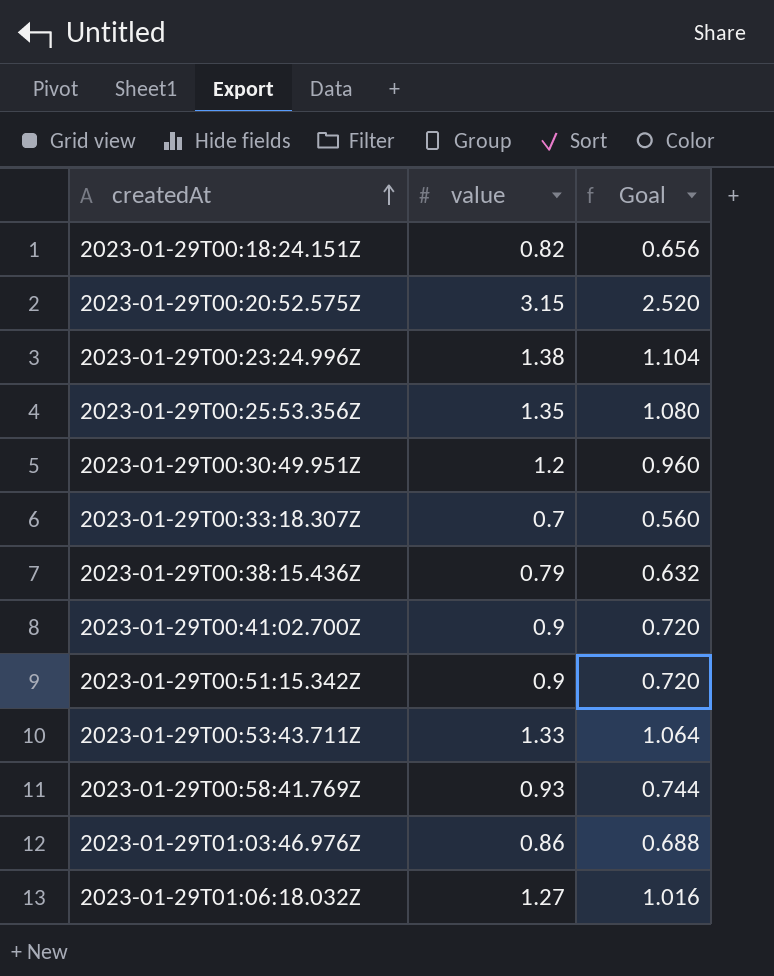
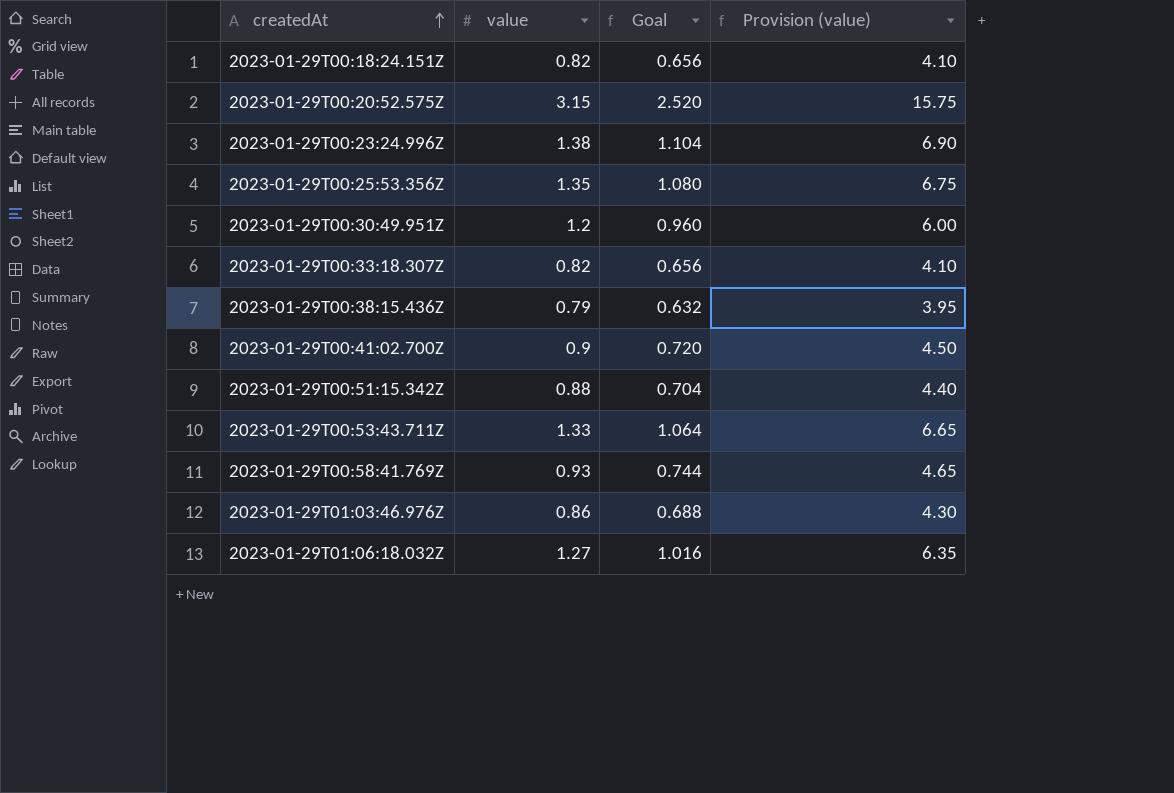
column Provision (value) | formula: none -> [value] * 5
2023-01-29T00:33:18.307Z | value: 0.7 -> 0.82
2023-01-29T00:33:18.307Z | Goal: 0.560 -> 0.656
2023-01-29T00:51:15.342Z | value: 0.9 -> 0.88
2023-01-29T00:51:15.342Z | Goal: 0.720 -> 0.704

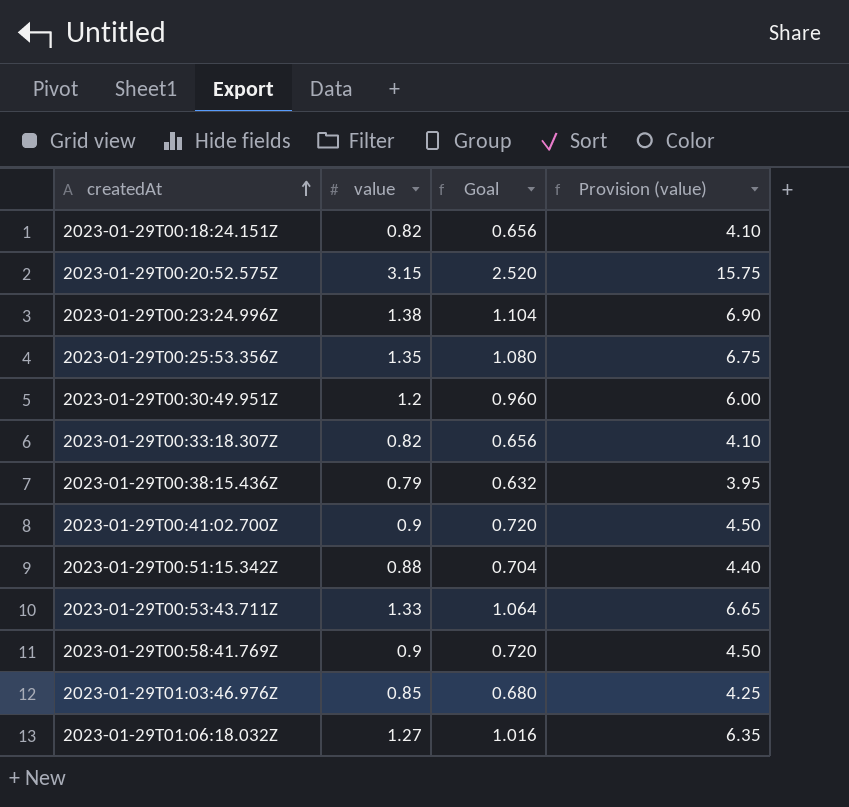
2023-01-29T00:58:41.769Z | value: 0.93 -> 0.9
2023-01-29T00:58:41.769Z | Goal: 0.744 -> 0.720
2023-01-29T00:58:41.769Z | Provision (value): 4.65 -> 4.50
2023-01-29T01:03:46.976Z | value: 0.86 -> 0.85
2023-01-29T01:03:46.976Z | Goal: 0.688 -> 0.680
2023-01-29T01:03:46.976Z | Provision (value): 4.30 -> 4.25

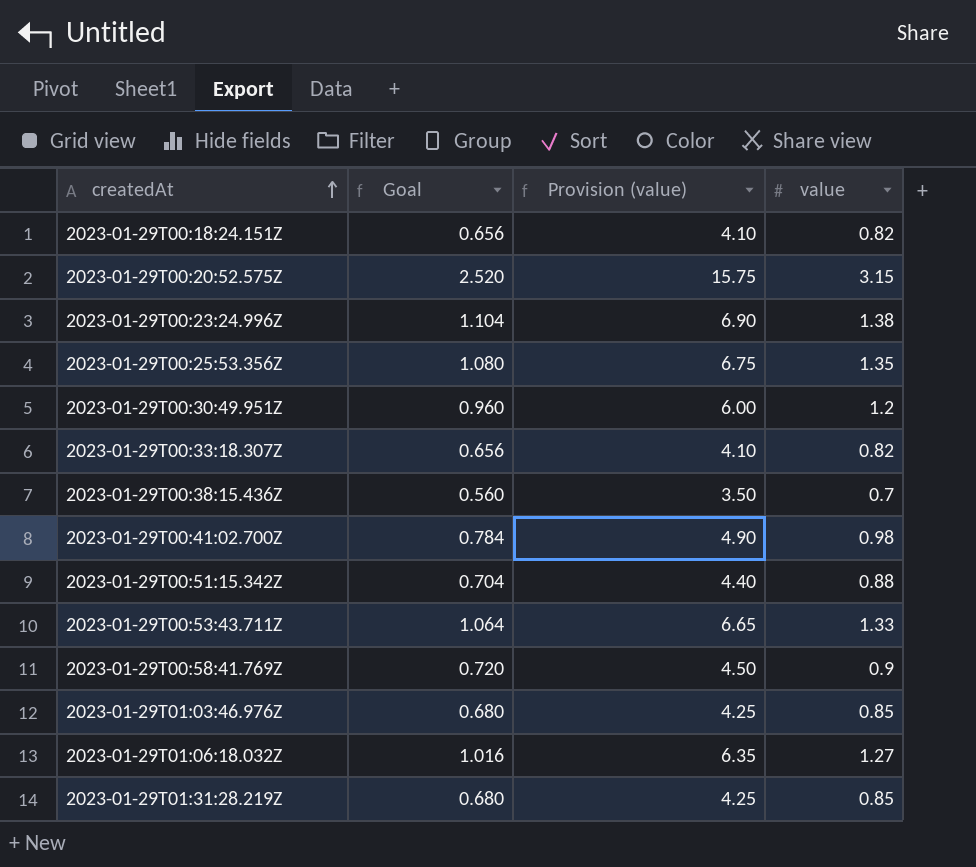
column value | position: 2 -> 4
2023-01-29T00:38:15.436Z | Goal: 0.632 -> 0.560
2023-01-29T00:38:15.436Z | Provision (value): 3.95 -> 3.50
2023-01-29T00:38:15.436Z | value: 0.79 -> 0.7
2023-01-29T00:41:02.700Z | Goal: 0.720 -> 0.784
2023-01-29T00:41:02.700Z | Provision (value): 4.50 -> 4.90
2023-01-29T00:41:02.700Z | value: 0.9 -> 0.98
row 2023-01-29T01:31:28.219Z: none -> 0.680 | 4.25 | 0.85

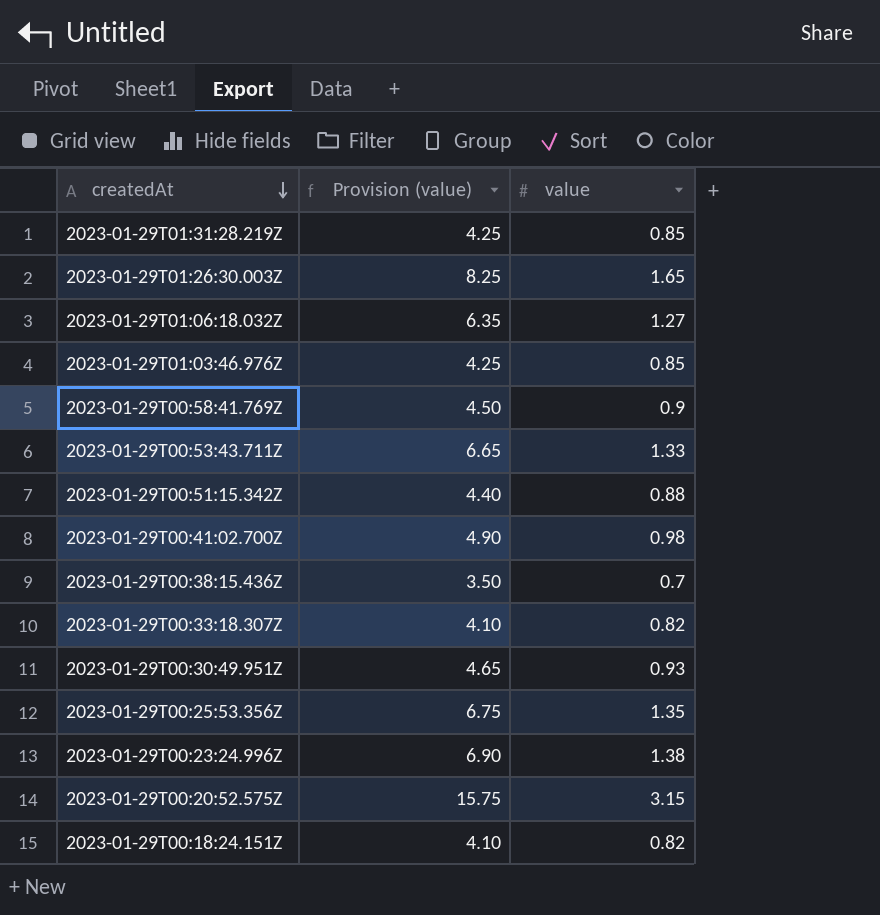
row order: createdAt ascending -> createdAt descending
column Goal | formula: [value] * 0.8 -> none
row 2023-01-29T01:26:30.003Z: none -> 8.25 | 1.65
2023-01-29T00:30:49.951Z | Provision (value): 6.00 -> 4.65
2023-01-29T00:30:49.951Z | value: 1.2 -> 0.93

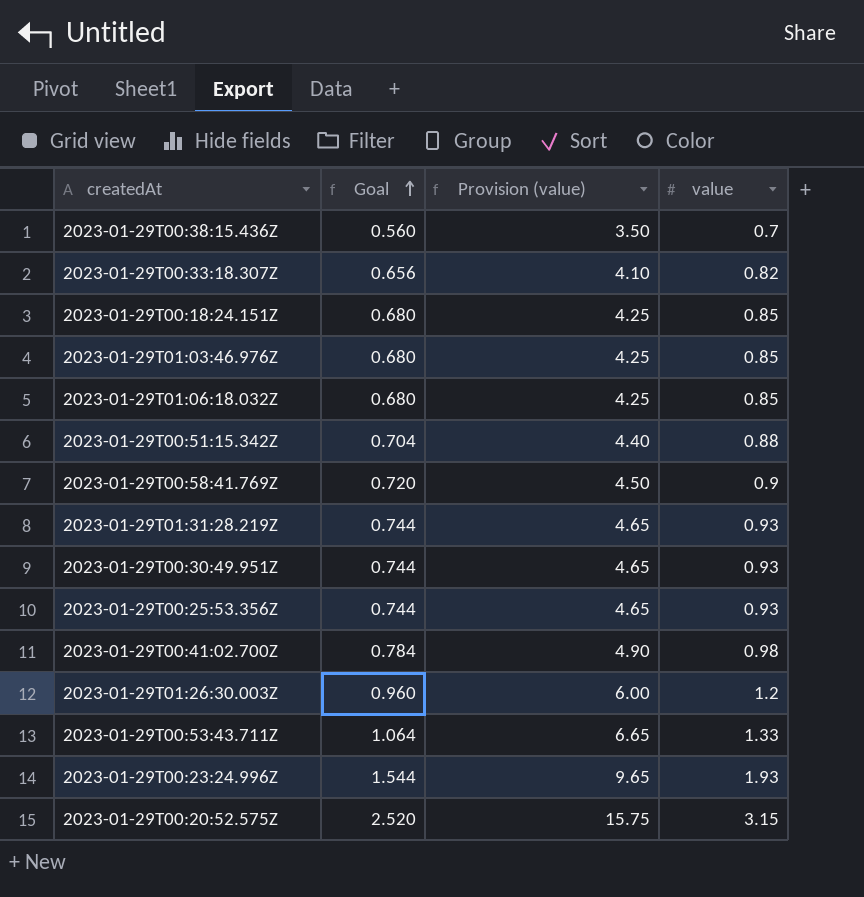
row order: createdAt descending -> Goal ascending
column Goal | formula: none -> [value] * 0.8
2023-01-29T00:18:24.151Z | Provision (value): 4.10 -> 4.25
2023-01-29T00:18:24.151Z | value: 0.82 -> 0.85
2023-01-29T01:06:18.032Z | Provision (value): 6.35 -> 4.25
2023-01-29T01:06:18.032Z | value: 1.27 -> 0.85
2023-01-29T01:31:28.219Z | Provision (value): 4.25 -> 4.65
2023-01-29T01:31:28.219Z | value: 0.85 -> 0.93
2023-01-29T00:25:53.356Z | Provision (value): 6.75 -> 4.65
2023-01-29T00:25:53.356Z | value: 1.35 -> 0.93
2023-01-29T01:26:30.003Z | Provision (value): 8.25 -> 6.00
2023-01-29T01:26:30.003Z | value: 1.65 -> 1.2
2023-01-29T00:23:24.996Z | Provision (value): 6.90 -> 9.65
2023-01-29T00:23:24.996Z | value: 1.38 -> 1.93

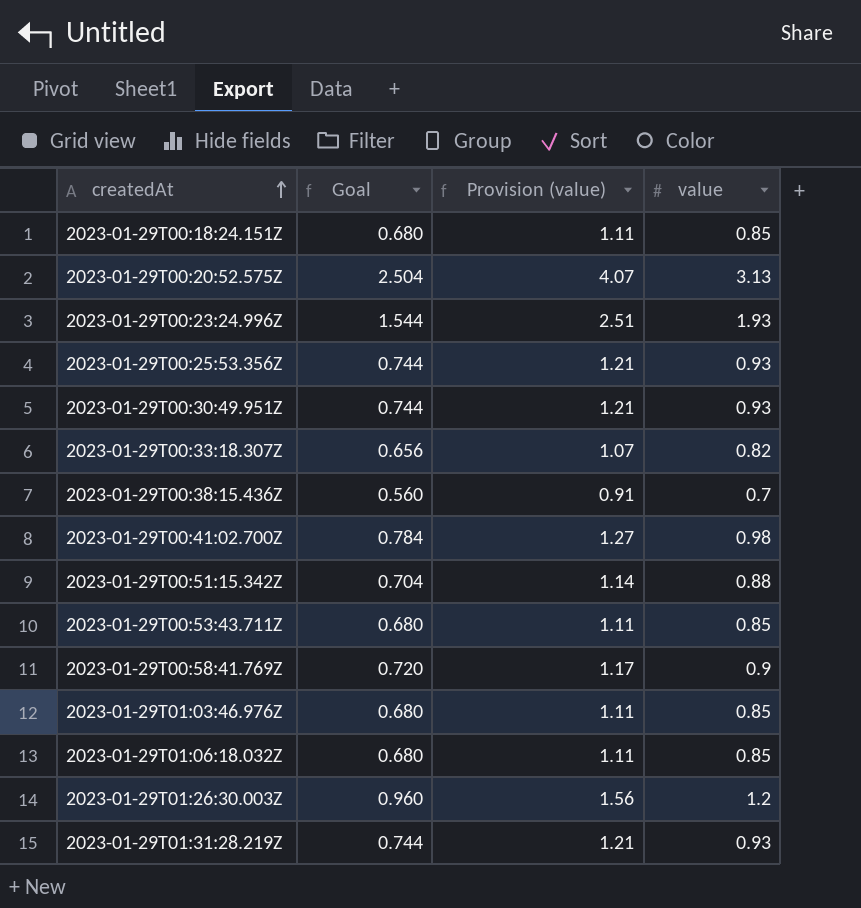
row order: Goal ascending -> createdAt ascending
column Provision (value) | formula: [value] * 5 -> [value] * 1.3
2023-01-29T00:20:52.575Z | Goal: 2.520 -> 2.504
2023-01-29T00:20:52.575Z | value: 3.15 -> 3.13
2023-01-29T00:53:43.711Z | Goal: 1.064 -> 0.680
2023-01-29T00:53:43.711Z | value: 1.33 -> 0.85

